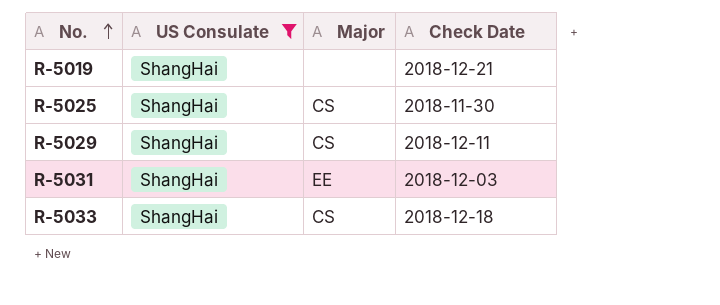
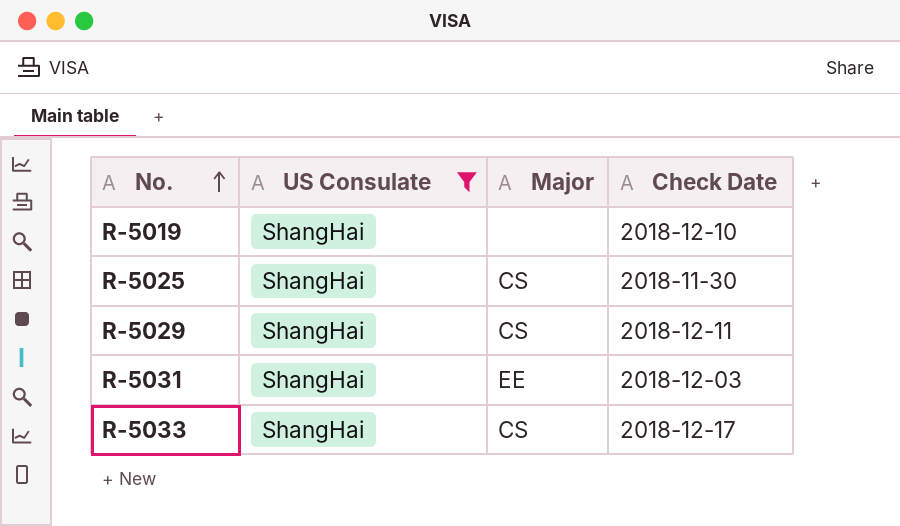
R-5019 | Check Date: 2018-12-21 -> 2018-12-10
R-5033 | Check Date: 2018-12-18 -> 2018-12-17

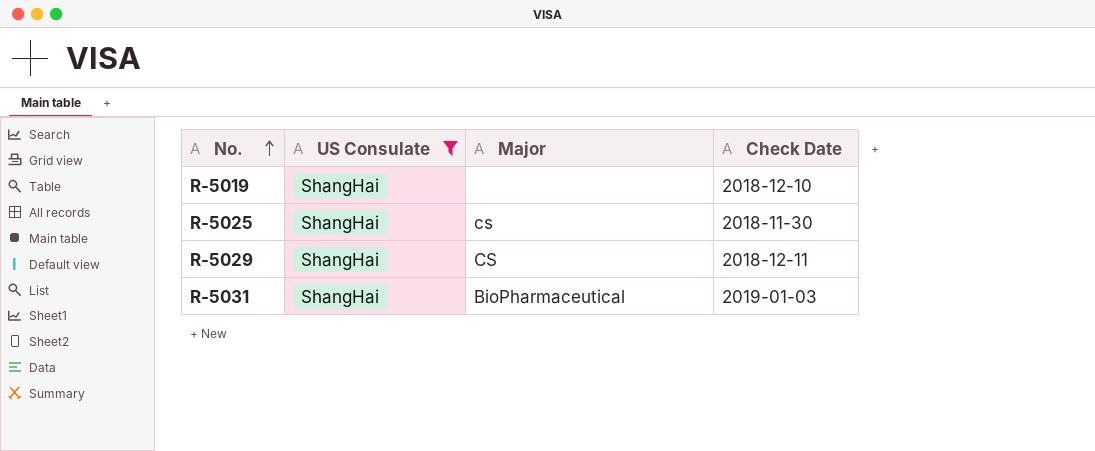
row R-5033: ShangHai | CS | 2018-12-17 -> none
R-5025 | Major: CS -> cs
R-5031 | Major: EE -> BioPharmaceutical
R-5031 | Check Date: 2018-12-03 -> 2019-01-03

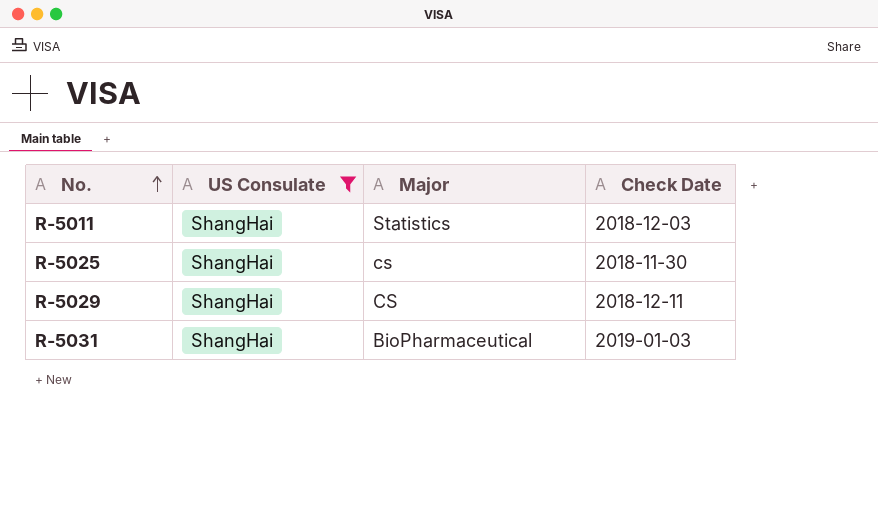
row R-5019: ShangHai | none | 2018-12-10 -> none
row R-5011: none -> ShangHai | Statistics | 2018-12-03

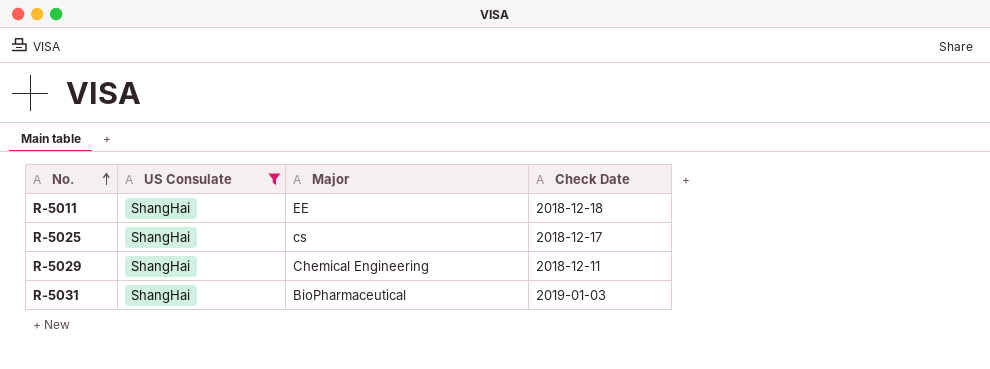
R-5011 | Major: Statistics -> EE
R-5011 | Check Date: 2018-12-03 -> 2018-12-18
R-5025 | Check Date: 2018-11-30 -> 2018-12-17
R-5029 | Major: CS -> Chemical Engineering

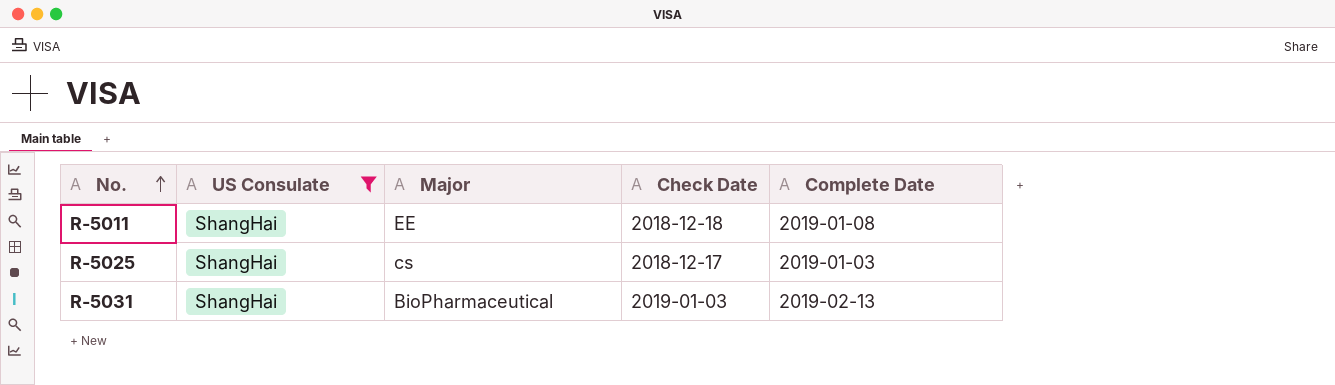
column Complete Date | position: none -> 5
row R-5029: ShangHai | Chemical Engineering | 2018-12-11 -> none

